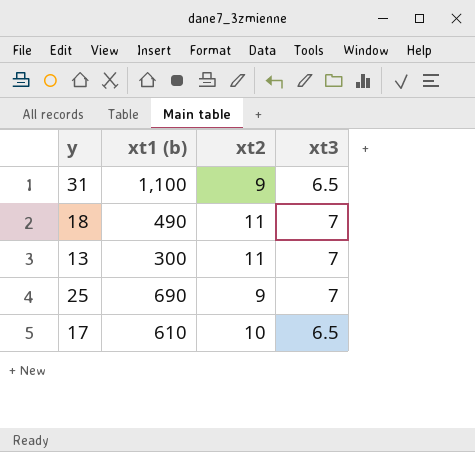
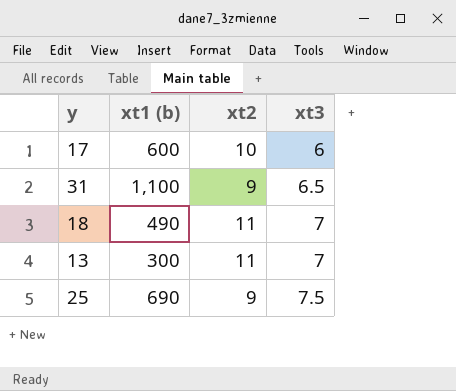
row order: none -> xt3 ascending
17 | xt1 (b): 610 -> 600
17 | xt3: 6.5 -> 6
25 | xt3: 7 -> 7.5

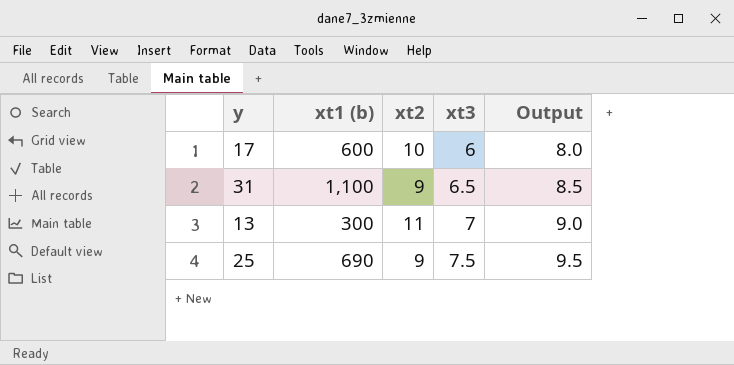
column Output | formula: none -> [xt3] + 2
row 18: 490 | 11 | 7 -> none

